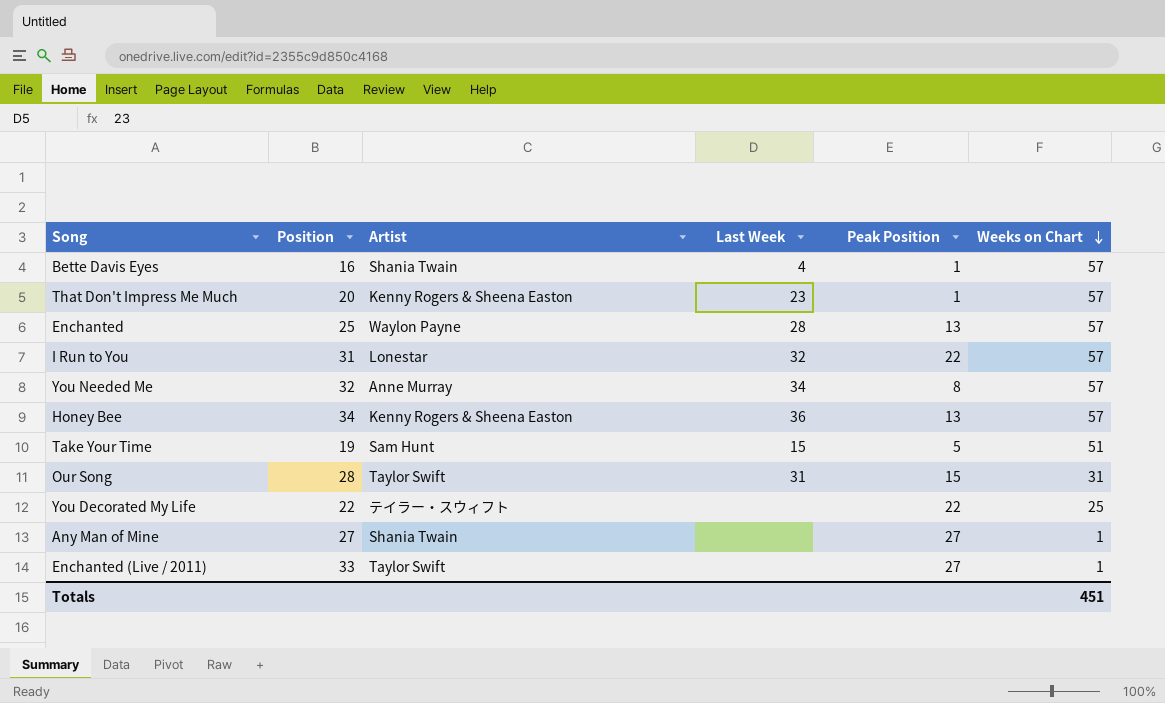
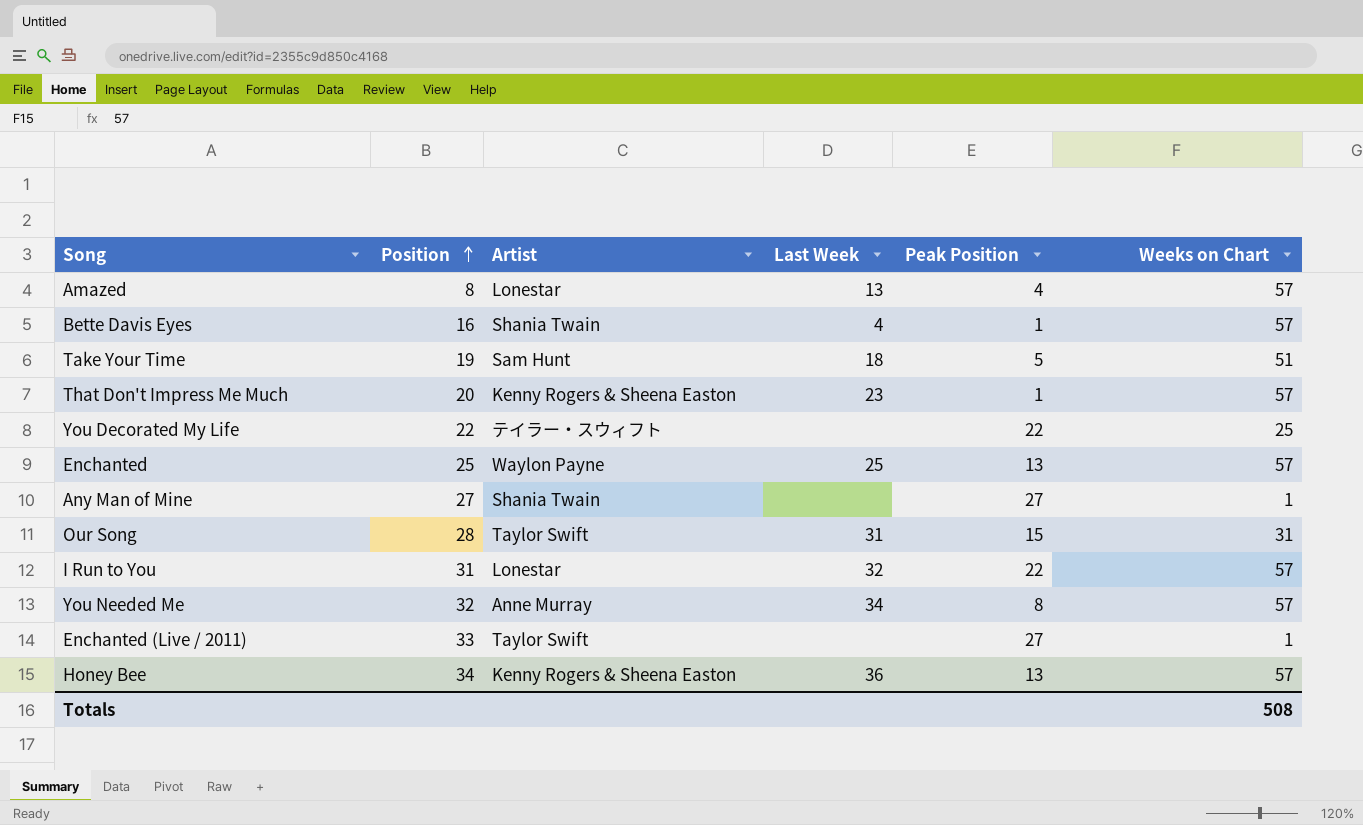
row order: Weeks on Chart descending -> Position ascending
row Amazed: none -> 8 | Lonestar | 13 | 4 | 57
Take Your Time | Last Week: 15 -> 18
Enchanted | Last Week: 28 -> 25
Totals | Weeks on Chart: 451 -> 508

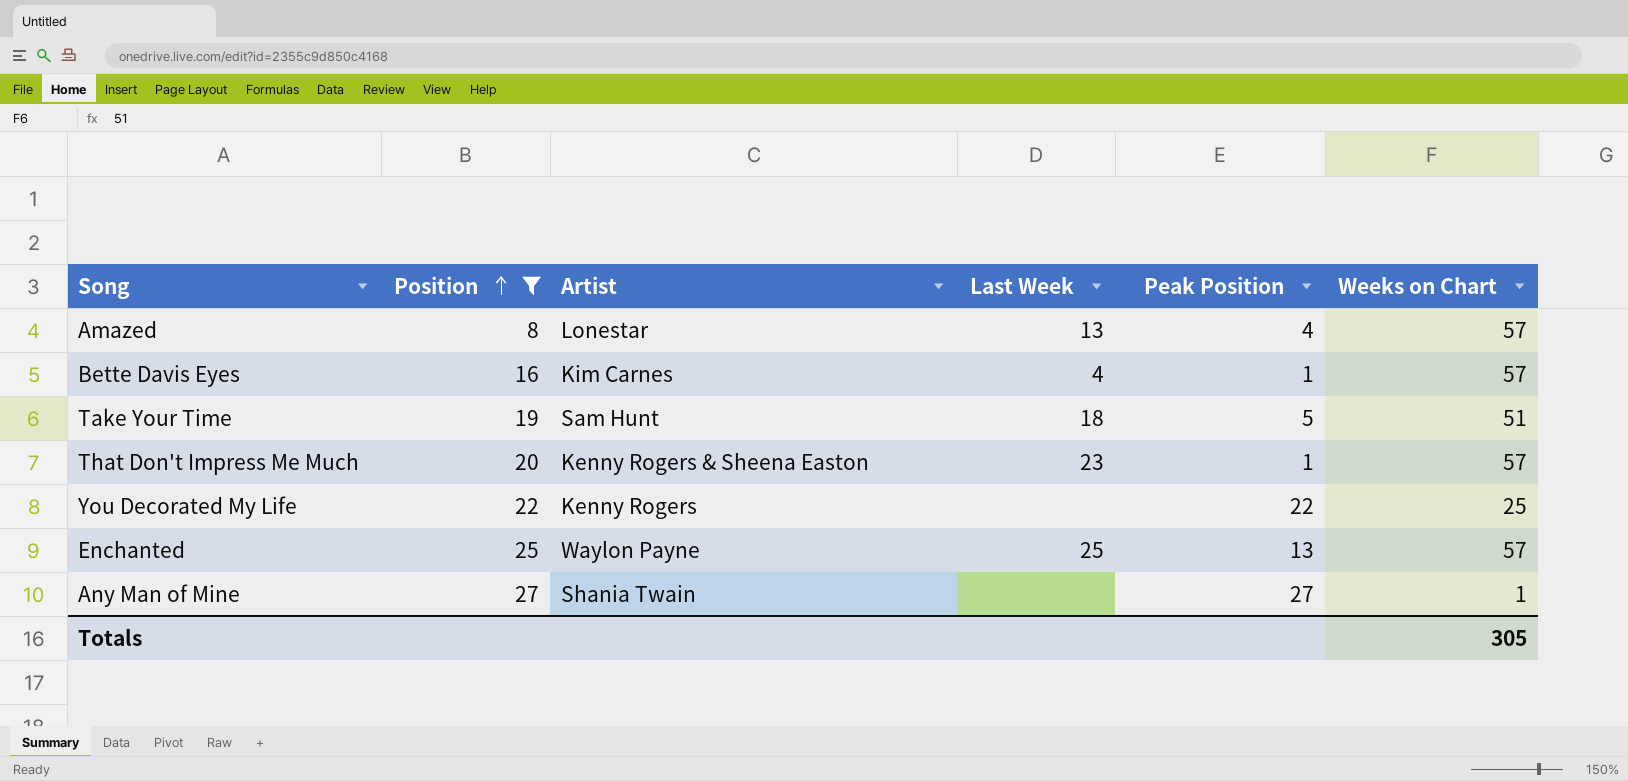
filter: none -> Position <= 27
Bette Davis Eyes | Artist: Shania Twain -> Kim Carnes
You Decorated My Life | Artist: テイラー・スウィフト -> Kenny Rogers
Totals | Weeks on Chart: 508 -> 305

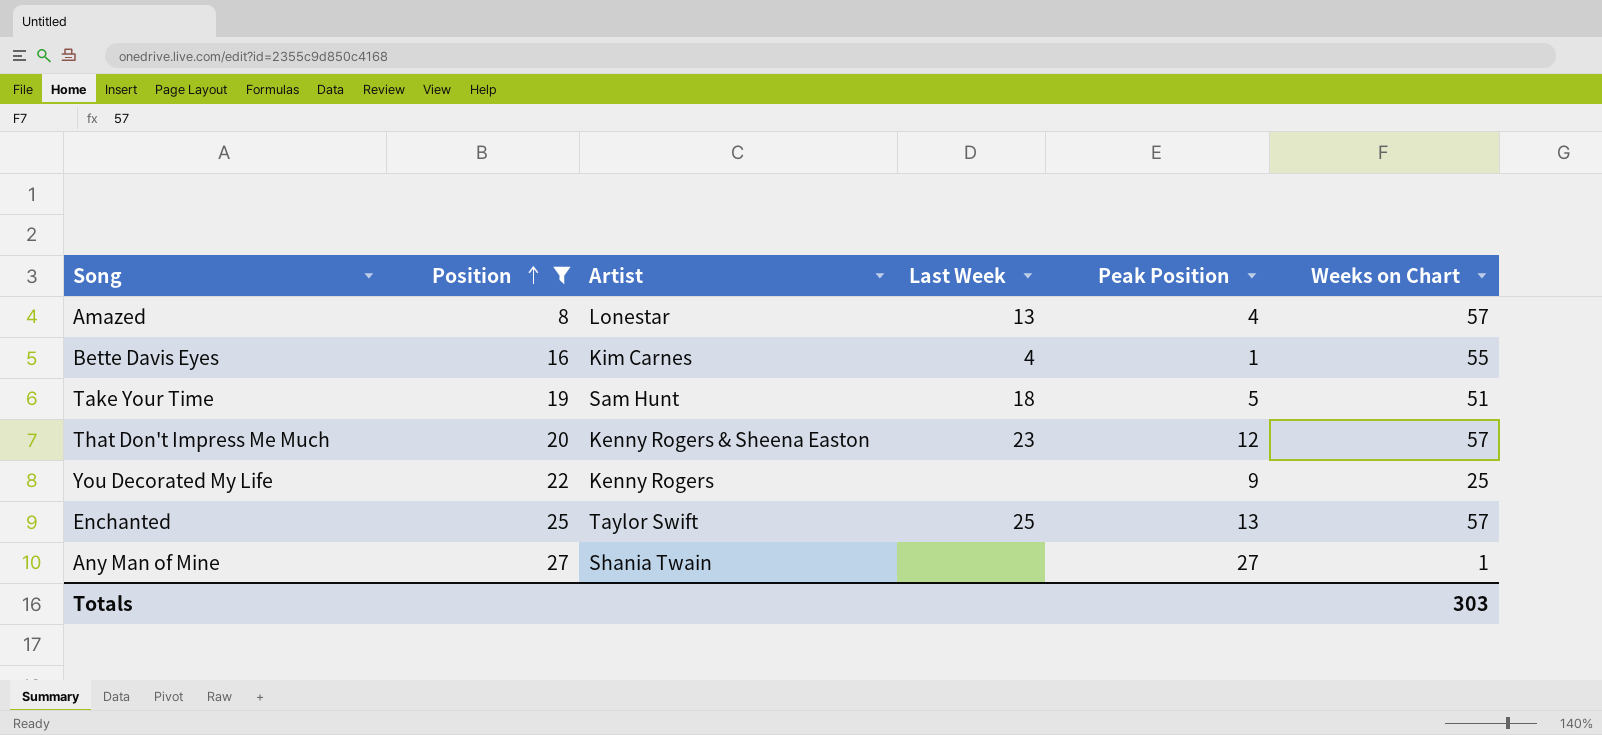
Bette Davis Eyes | Weeks on Chart: 57 -> 55
That Don't Impress Me Much | Peak Position: 1 -> 12
You Decorated My Life | Peak Position: 22 -> 9
Enchanted | Artist: Waylon Payne -> Taylor Swift
Totals | Weeks on Chart: 305 -> 303

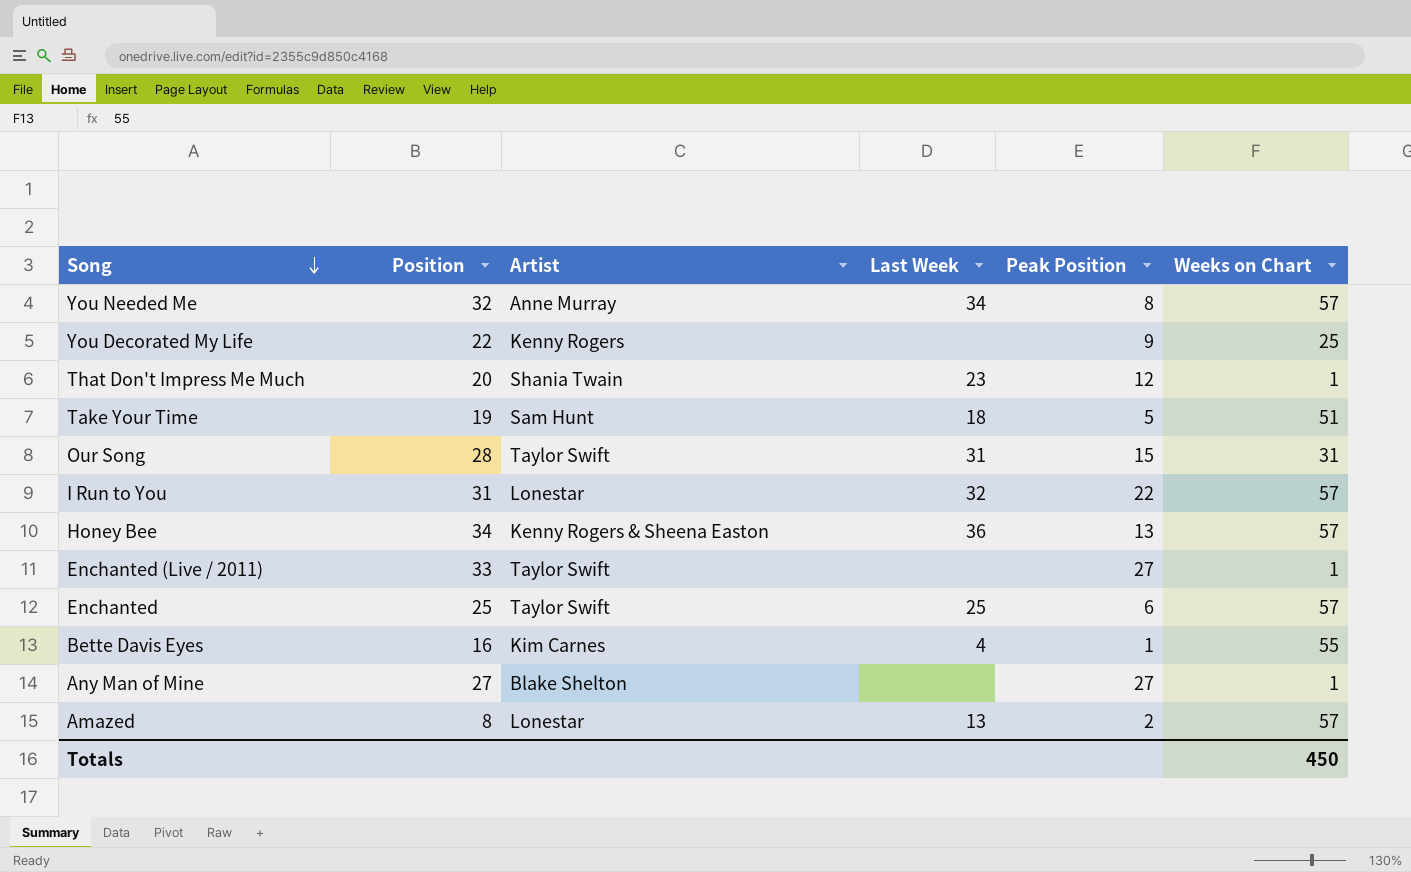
filter: Position <= 27 -> none
row order: Position ascending -> Song descending
That Don't Impress Me Much | Artist: Kenny Rogers & Sheena Easton -> Shania Twain
That Don't Impress Me Much | Weeks on Chart: 57 -> 1
Enchanted | Peak Position: 13 -> 6
Any Man of Mine | Artist: Shania Twain -> Blake Shelton
Amazed | Peak Position: 4 -> 2
Totals | Weeks on Chart: 303 -> 450

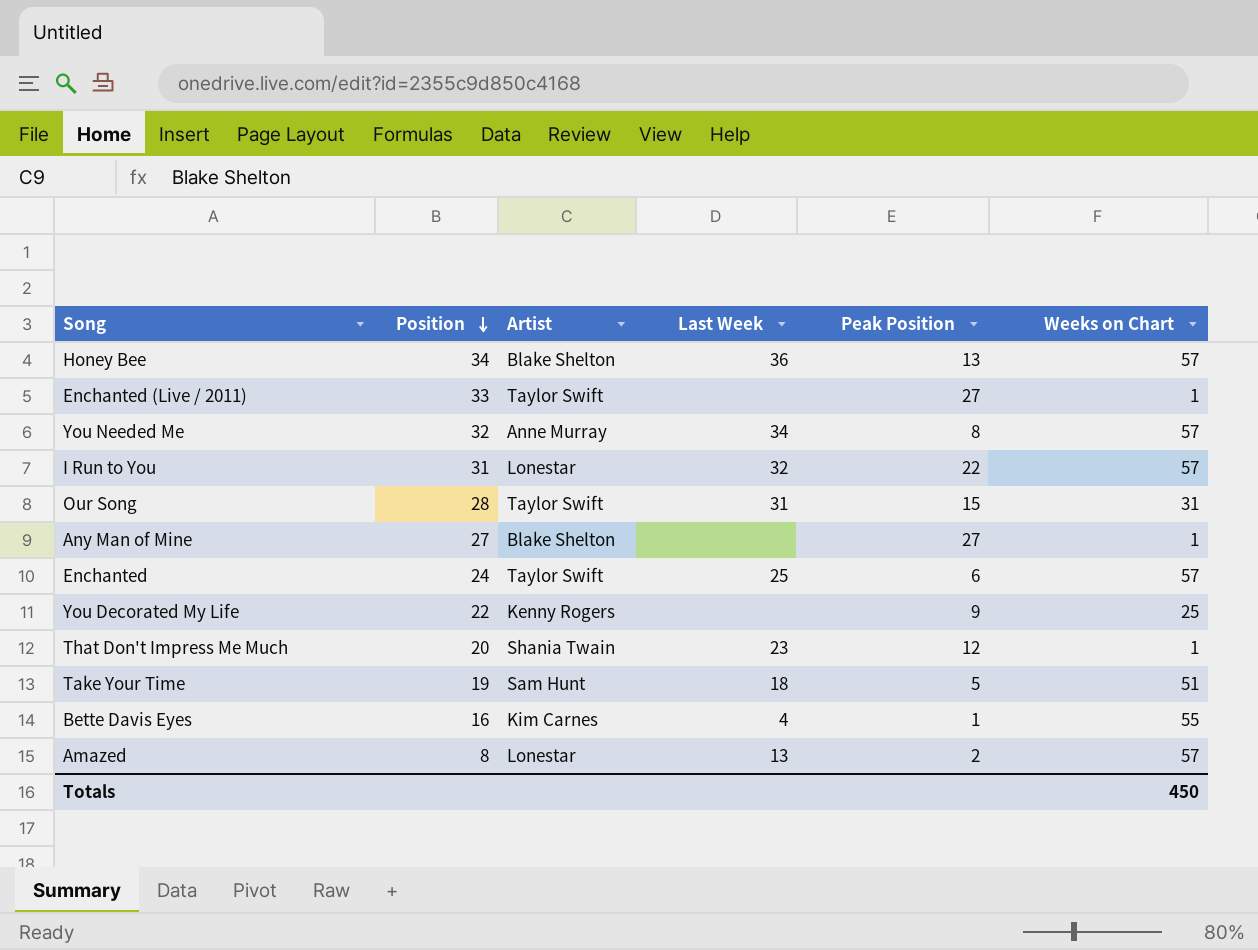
row order: Song descending -> Position descending
Honey Bee | Artist: Kenny Rogers & Sheena Easton -> Blake Shelton
Enchanted | Position: 25 -> 24

